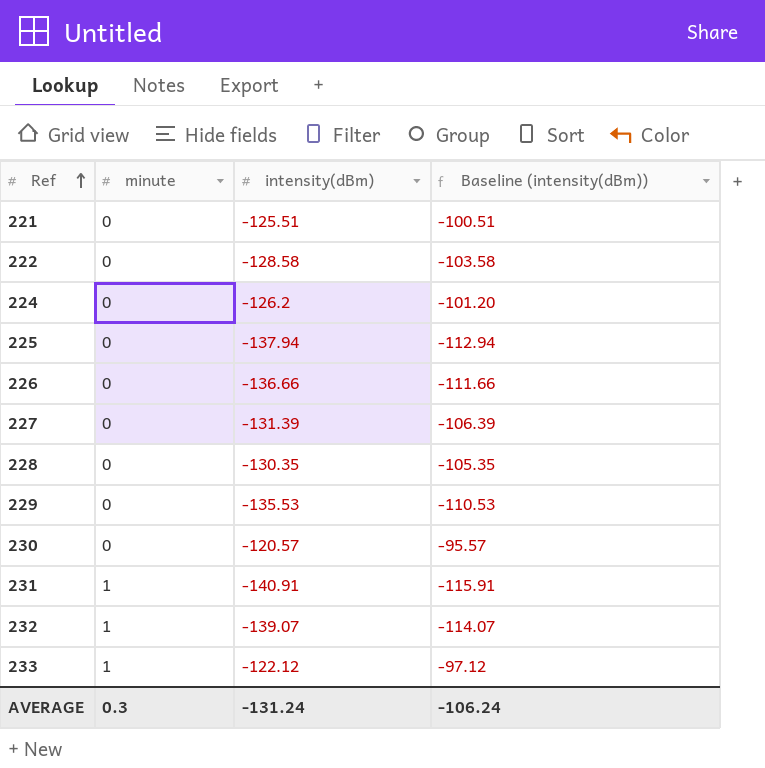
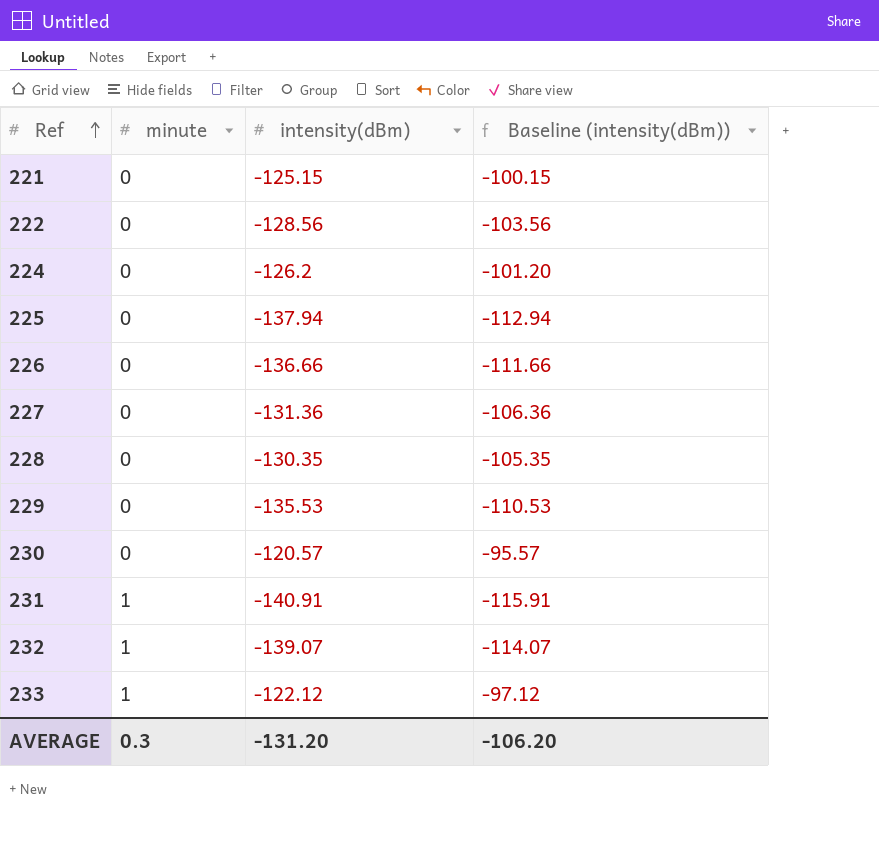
221 | intensity(dBm): -125.51 -> -125.15
221 | Baseline (intensity(dBm)): -100.51 -> -100.15
222 | intensity(dBm): -128.58 -> -128.56
222 | Baseline (intensity(dBm)): -103.58 -> -103.56
227 | intensity(dBm): -131.39 -> -131.36
227 | Baseline (intensity(dBm)): -106.39 -> -106.36
AVERAGE | intensity(dBm): -131.24 -> -131.20
AVERAGE | Baseline (intensity(dBm)): -106.24 -> -106.20

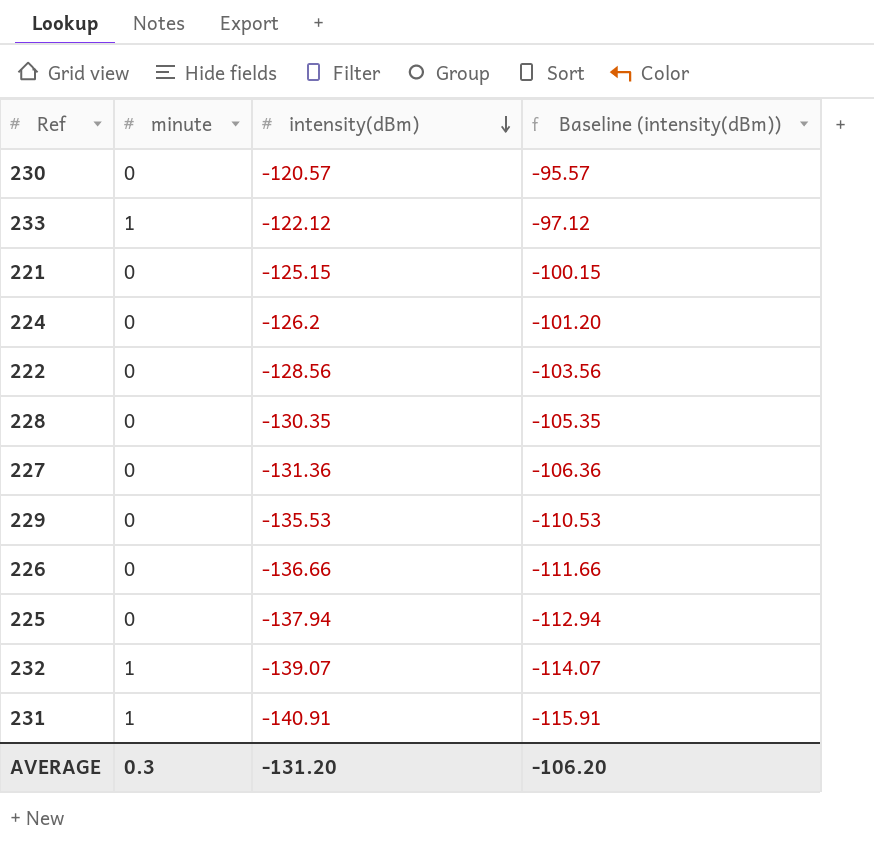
row order: Ref ascending -> intensity(dBm) descending

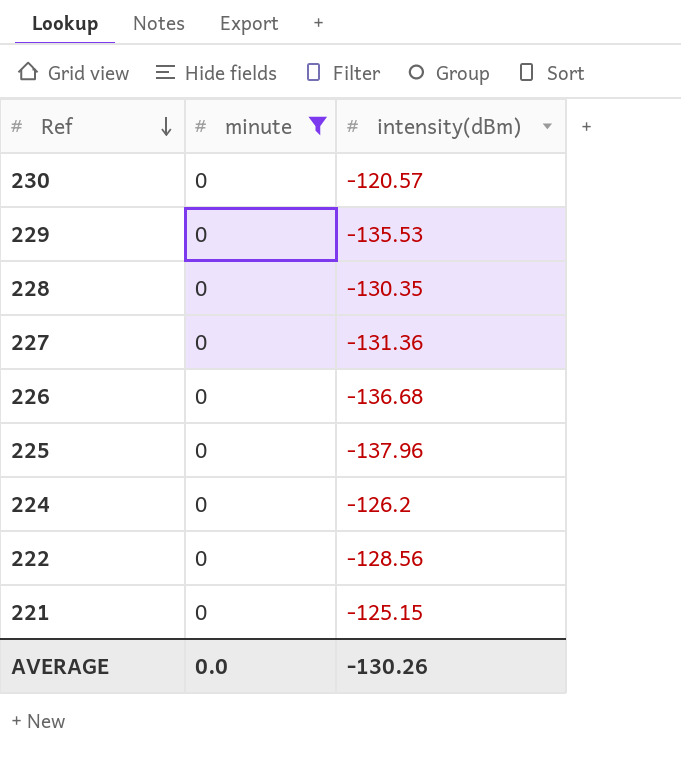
filter: none -> minute = 0
row order: intensity(dBm) descending -> Ref descending
column Baseline (intensity(dBm)) | formula: [intensity(dBm)] + 25 -> none
226 | intensity(dBm): -136.66 -> -136.68
225 | intensity(dBm): -137.94 -> -137.96
AVERAGE | minute: 0.3 -> 0.0
AVERAGE | intensity(dBm): -131.20 -> -130.26

